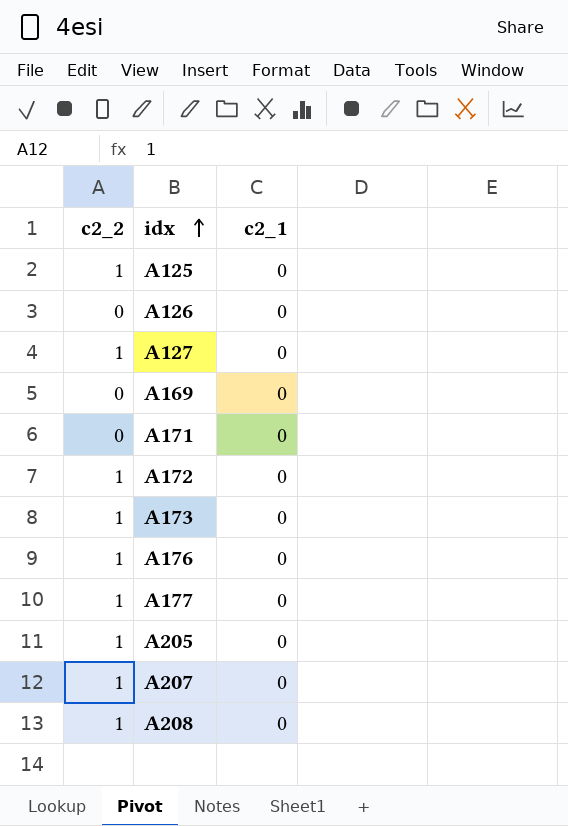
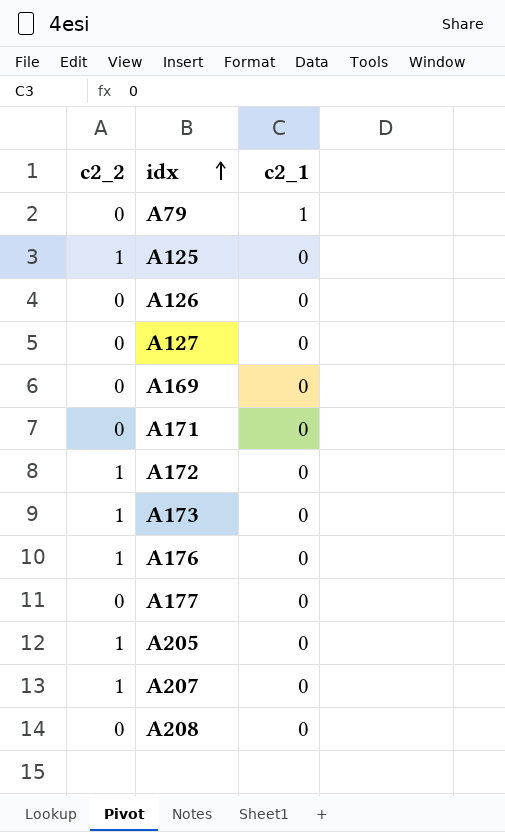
row A79: none -> 0 | 1
A127 | c2_2: 1 -> 0
A177 | c2_2: 1 -> 0
A208 | c2_2: 1 -> 0

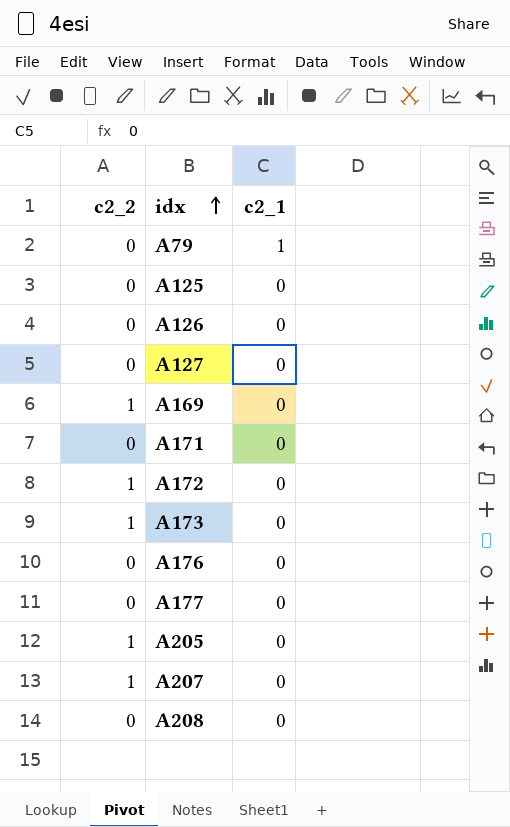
A125 | c2_2: 1 -> 0
A169 | c2_2: 0 -> 1
A176 | c2_2: 1 -> 0

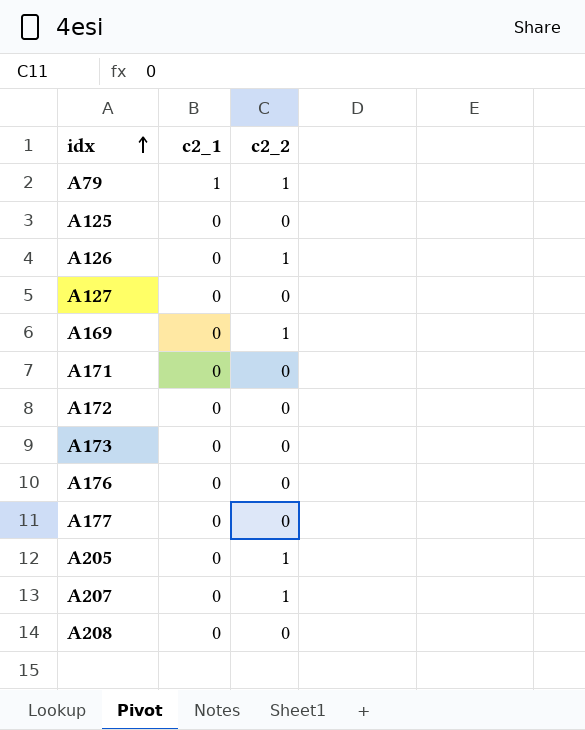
column c2_2 | position: 1 -> 3
A79 | c2_2: 0 -> 1
A126 | c2_2: 0 -> 1
A172 | c2_2: 1 -> 0
A173 | c2_2: 1 -> 0

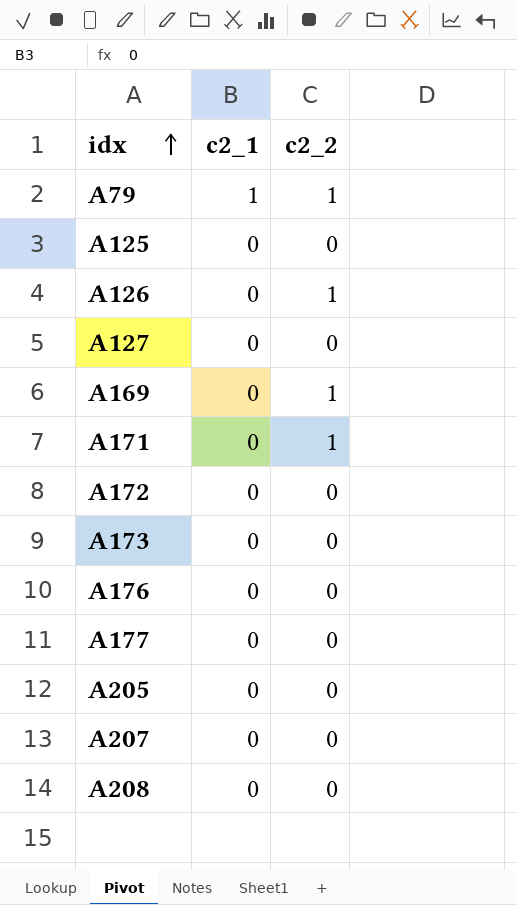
A171 | c2_2: 0 -> 1
A205 | c2_2: 1 -> 0
A207 | c2_2: 1 -> 0

